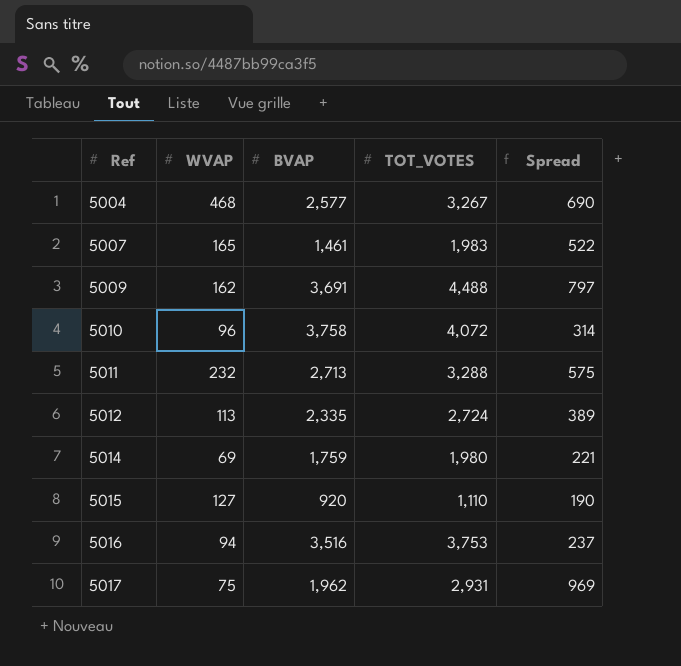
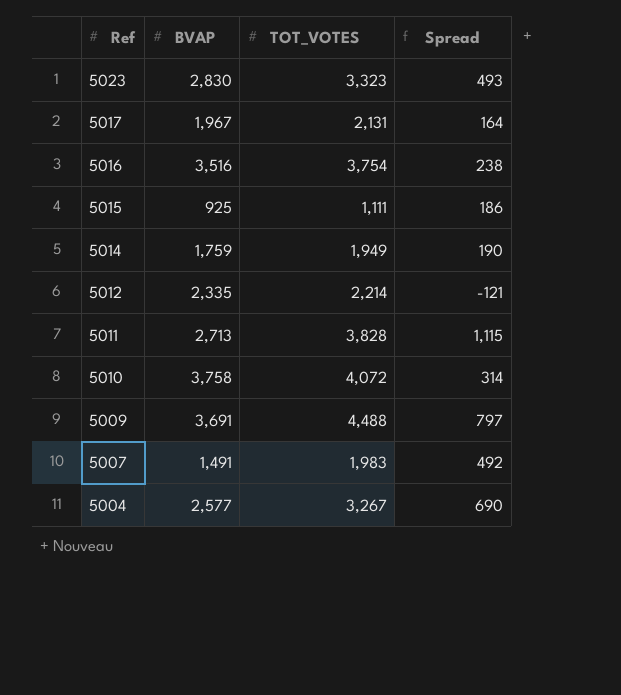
row order: Ref ascending -> Ref descending
column WVAP | position: 2 -> none
row 5023: none -> 2,830 | 3,323 | 493
5017 | BVAP: 1,962 -> 1,967
5017 | TOT_VOTES: 2,931 -> 2,131
5017 | Spread: 969 -> 164
5016 | TOT_VOTES: 3,753 -> 3,754
5016 | Spread: 237 -> 238
5015 | BVAP: 920 -> 925
5015 | TOT_VOTES: 1,110 -> 1,111
5015 | Spread: 190 -> 186
5014 | TOT_VOTES: 1,980 -> 1,949
5014 | Spread: 221 -> 190
5012 | TOT_VOTES: 2,724 -> 2,214
5012 | Spread: 389 -> -121
5011 | TOT_VOTES: 3,288 -> 3,828
5011 | Spread: 575 -> 1,115
5007 | BVAP: 1,461 -> 1,491
5007 | Spread: 522 -> 492

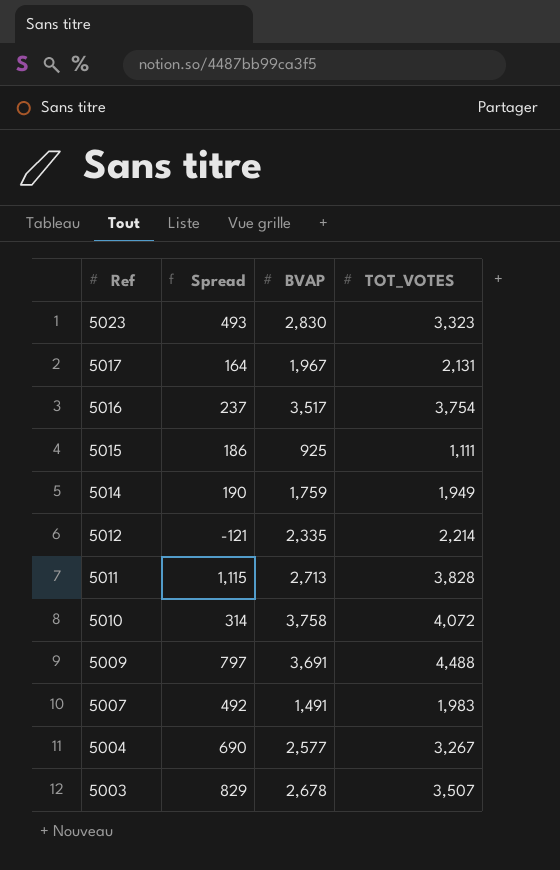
column Spread | position: 4 -> 2
5016 | Spread: 238 -> 237
5016 | BVAP: 3,516 -> 3,517
row 5003: none -> 829 | 2,678 | 3,507

